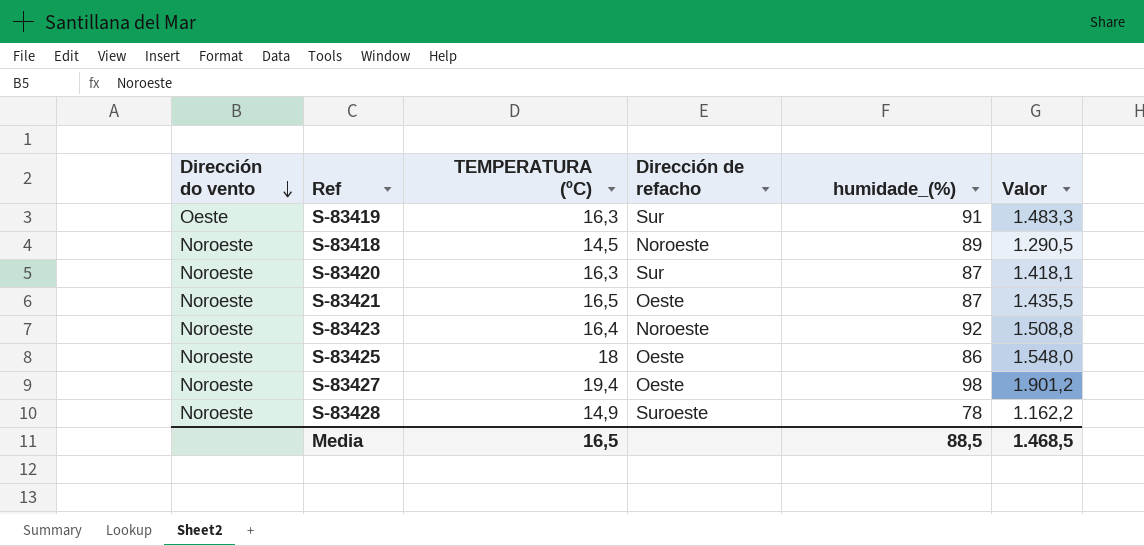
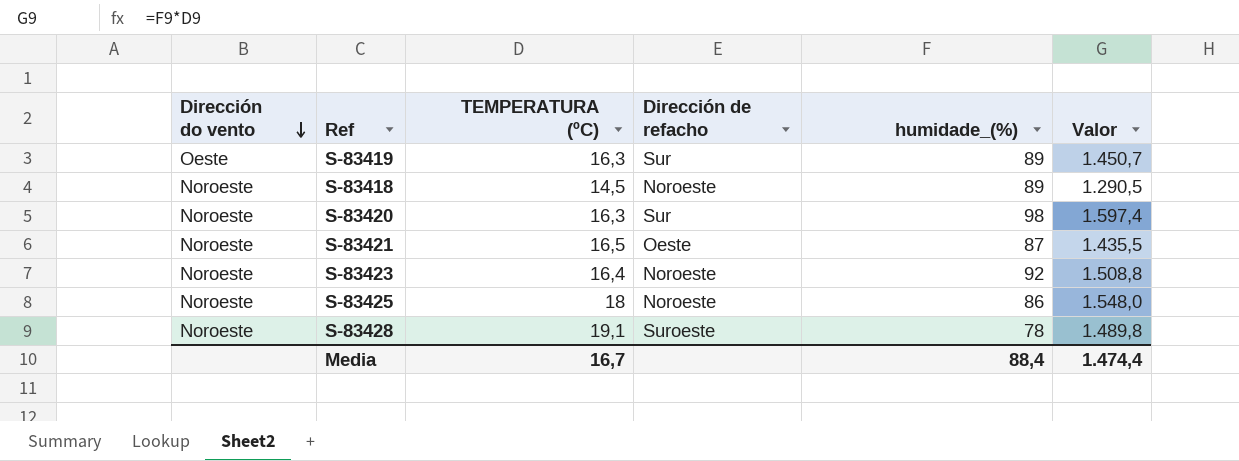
row S-83427: Noroeste | 19,4 | Oeste | 98 | 1.901,2 -> none
S-83419 | humidade_(%): 91 -> 89
S-83419 | Valor: 1.483,3 -> 1.450,7
S-83420 | humidade_(%): 87 -> 98
S-83420 | Valor: 1.418,1 -> 1.597,4
S-83425 | Dirección de refacho: Oeste -> Noroeste
S-83428 | TEMPERATURA (ºC): 14,9 -> 19,1
S-83428 | Valor: 1.162,2 -> 1.489,8
Media | TEMPERATURA (ºC): 16,5 -> 16,7
Media | humidade_(%): 88,5 -> 88,4
Media | Valor: 1.468,5 -> 1.474,4

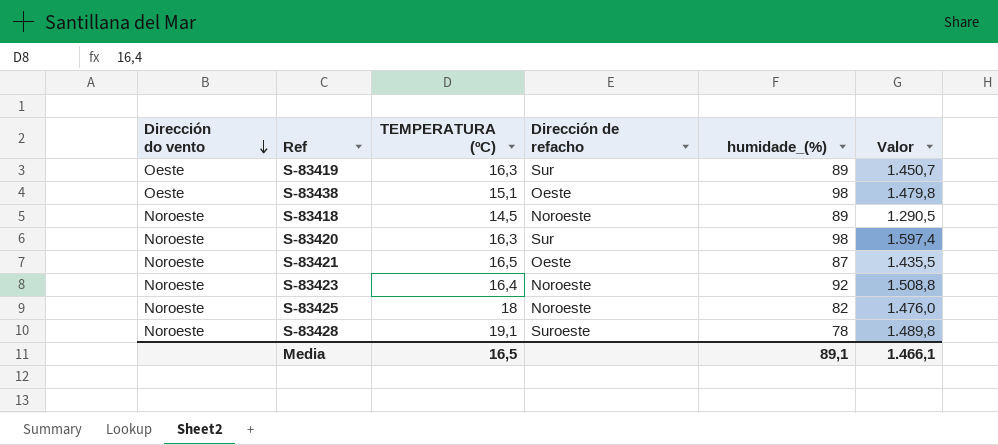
row S-83438: none -> Oeste | 15,1 | Oeste | 98 | 1.479,8
S-83425 | humidade_(%): 86 -> 82
S-83425 | Valor: 1.548,0 -> 1.476,0
Media | TEMPERATURA (ºC): 16,7 -> 16,5
Media | humidade_(%): 88,4 -> 89,1
Media | Valor: 1.474,4 -> 1.466,1

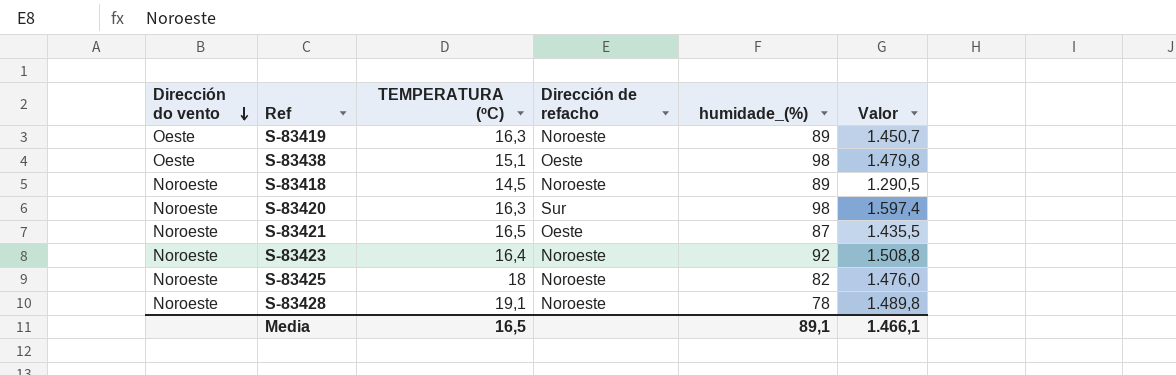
S-83419 | Dirección de refacho: Sur -> Noroeste
S-83428 | Dirección de refacho: Suroeste -> Noroeste

